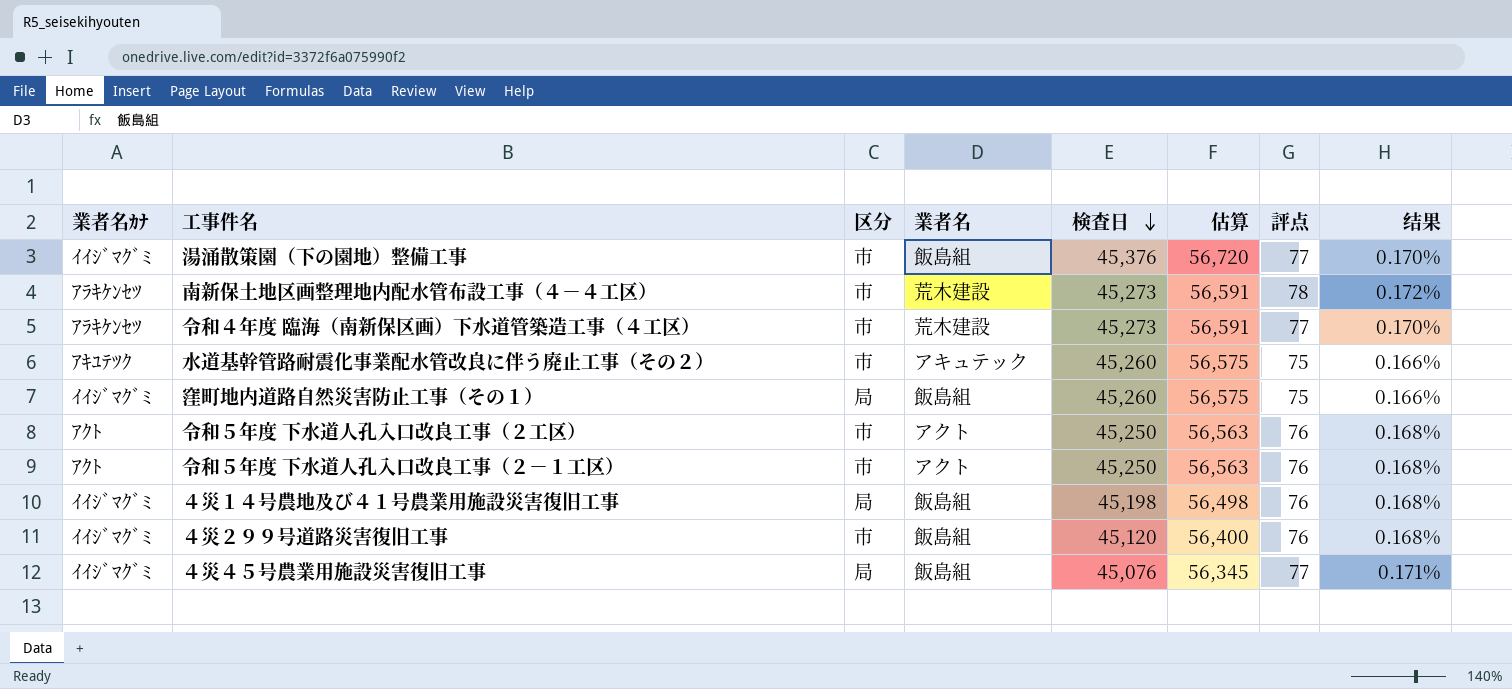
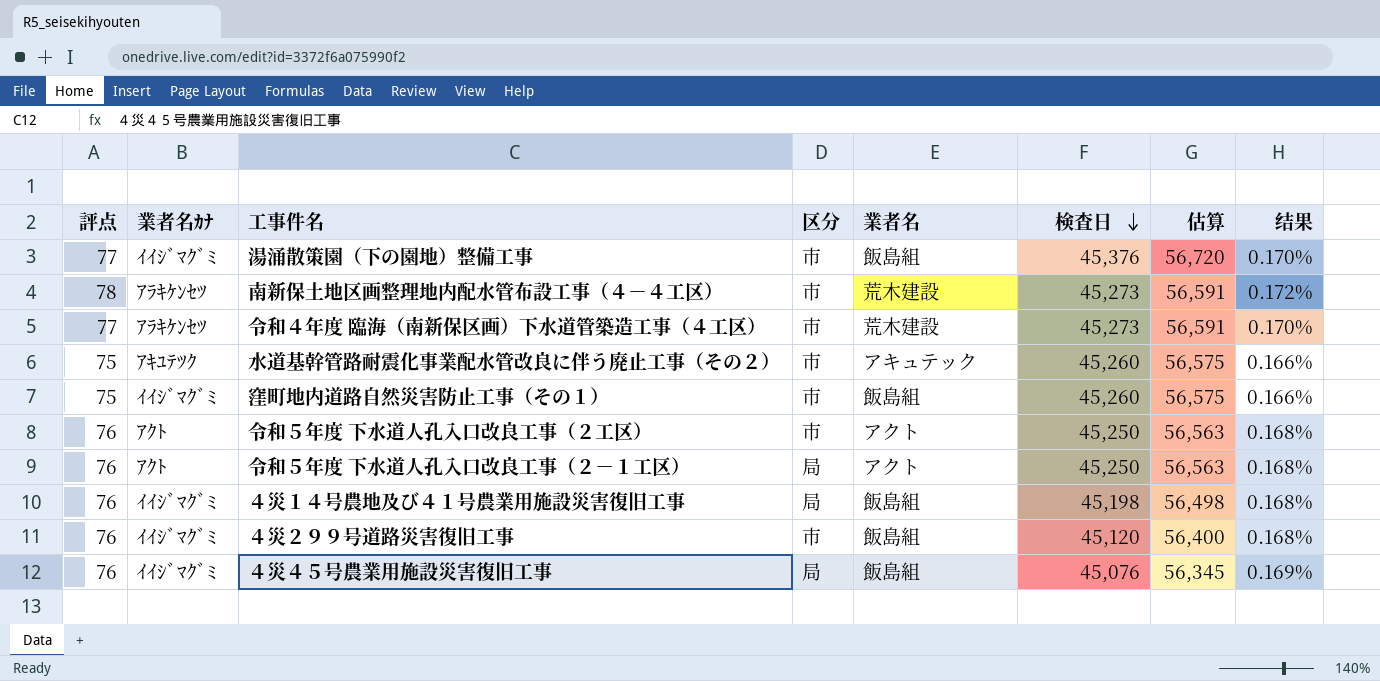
column 評点 | position: 7 -> 1
窪町地内道路自然災害防止工事（その１） | 区分: 局 -> 市
令和５年度 下水道人孔入口改良工事（２－１工区） | 区分: 市 -> 局
４災４５号農業用施設災害復旧工事 | 評点: 77 -> 76
４災４５号農業用施設災害復旧工事 | 结果: 0.171% -> 0.169%

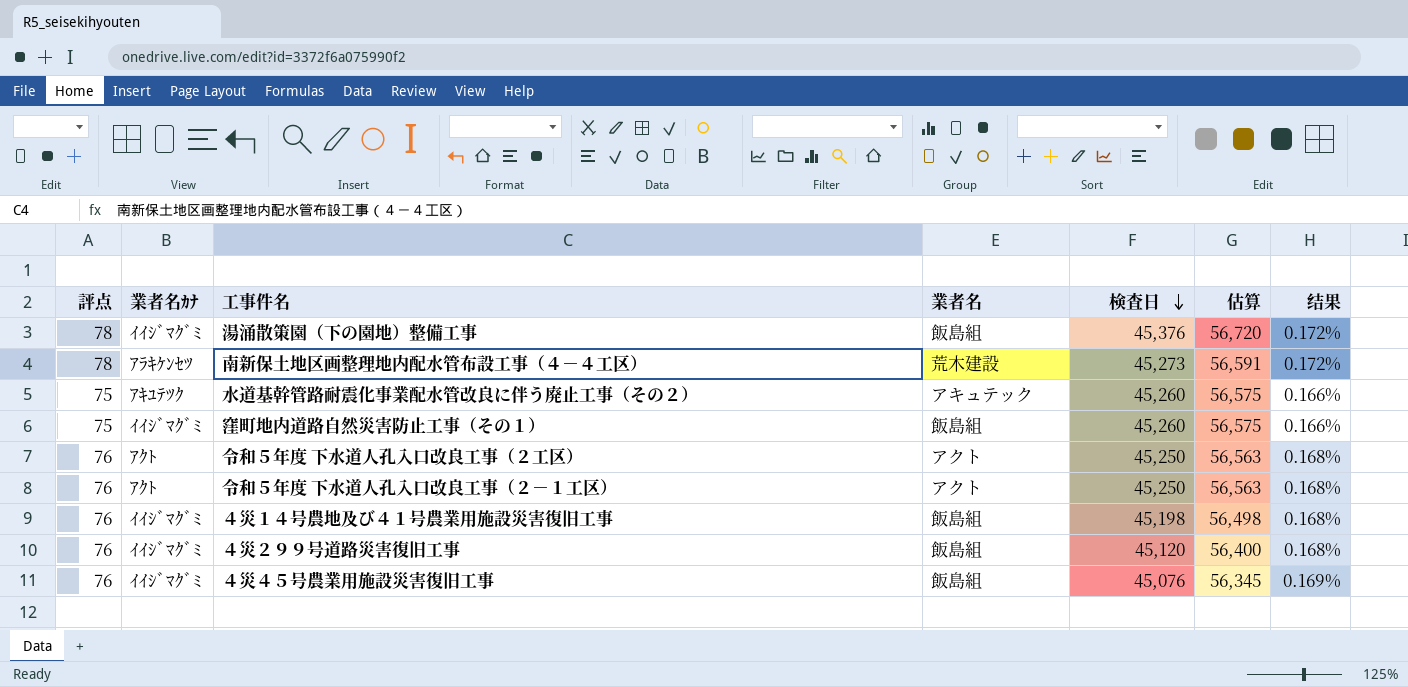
column 区分 | position: 4 -> none
row 令和４年度 臨海（南新保区画）下水道管築造工事（４工区）: 77 | ｱﾗｷｹﾝｾﾂ | 市 | 荒木建設 | 45,273 | 56,591 | 0.170% -> none
湯涌散策園（下の園地）整備工事 | 評点: 77 -> 78
湯涌散策園（下の園地）整備工事 | 结果: 0.170% -> 0.172%

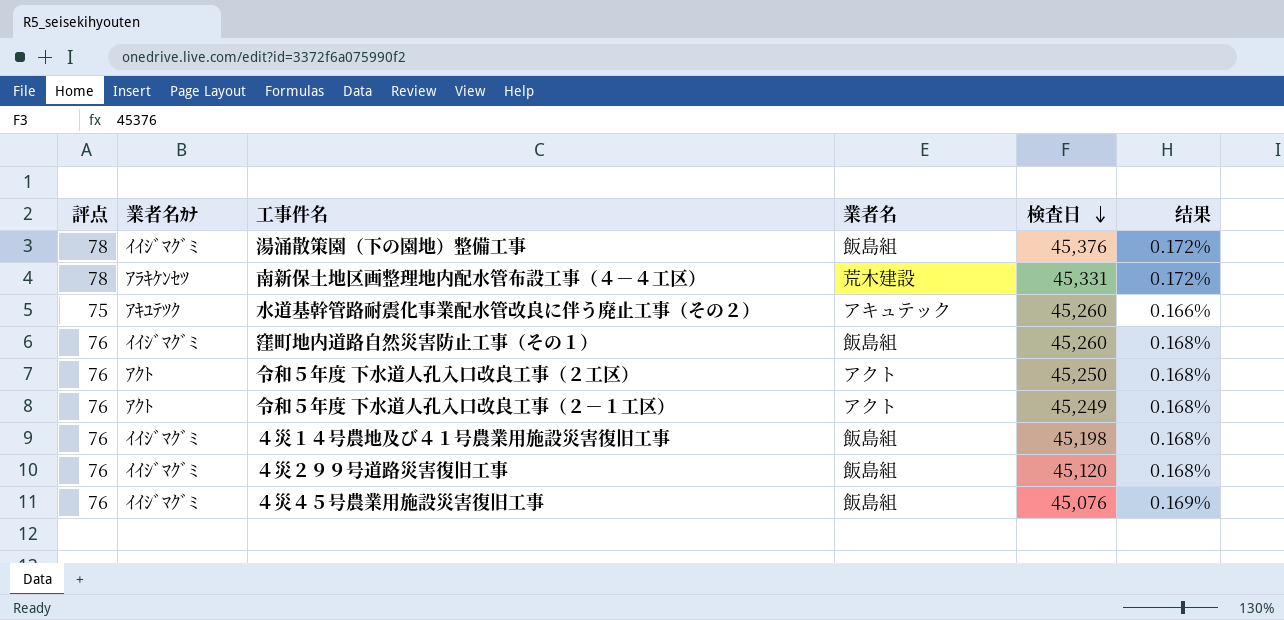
column 估算 | formula: [検査日] * 1.25 -> none
南新保土地区画整理地内配水管布設工事（４－４工区） | 検査日: 45,273 -> 45,331
窪町地内道路自然災害防止工事（その１） | 評点: 75 -> 76
窪町地内道路自然災害防止工事（その１） | 结果: 0.166% -> 0.168%
令和５年度 下水道人孔入口改良工事（２－１工区） | 検査日: 45,250 -> 45,249

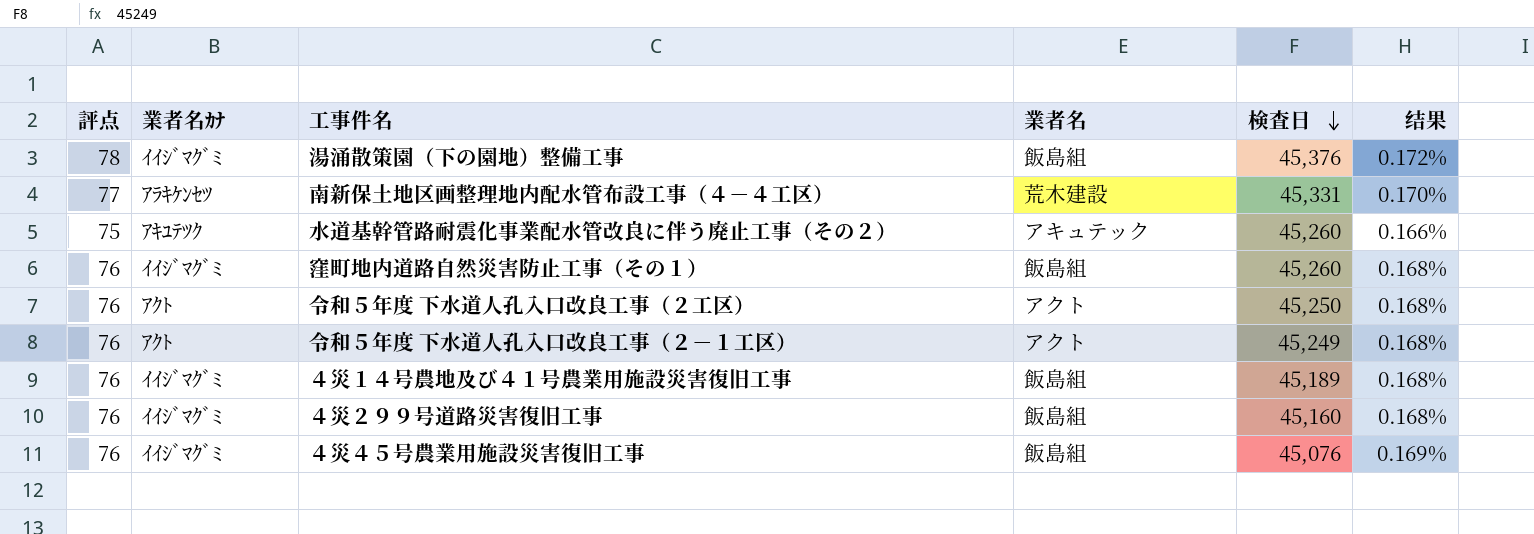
南新保土地区画整理地内配水管布設工事（４－４工区） | 評点: 78 -> 77
南新保土地区画整理地内配水管布設工事（４－４工区） | 结果: 0.172% -> 0.170%
４災１４号農地及び４１号農業用施設災害復旧工事 | 検査日: 45,198 -> 45,189
４災２９９号道路災害復旧工事 | 検査日: 45,120 -> 45,160

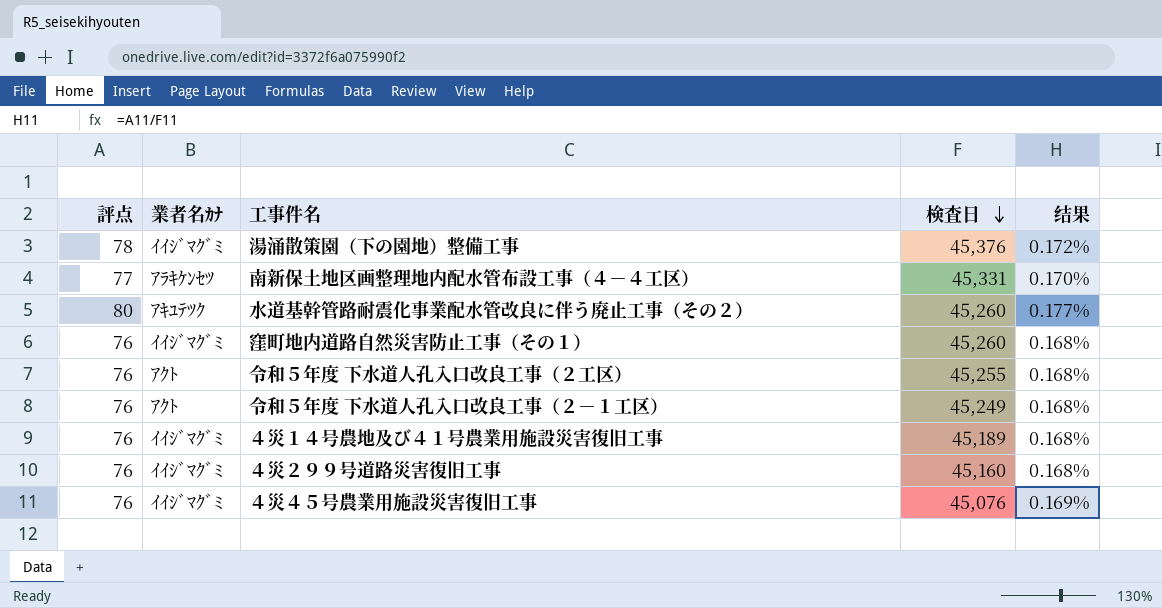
column 業者名 | position: 4 -> none
水道基幹管路耐震化事業配水管改良に伴う廃止工事（その２） | 評点: 75 -> 80
水道基幹管路耐震化事業配水管改良に伴う廃止工事（その２） | 结果: 0.166% -> 0.177%
令和５年度 下水道人孔入口改良工事（２工区） | 検査日: 45,250 -> 45,255

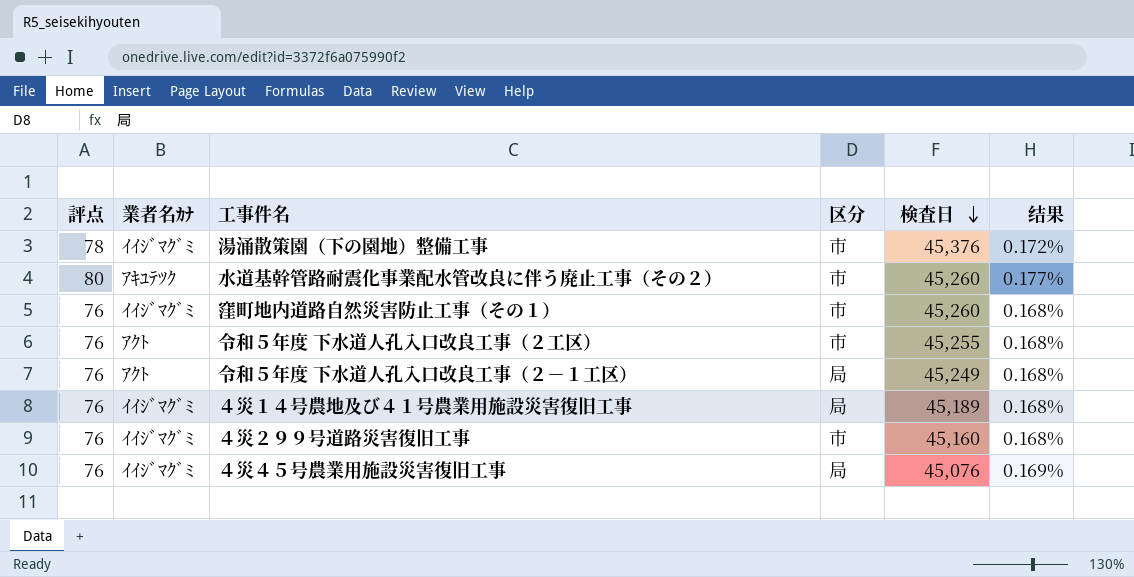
column 区分 | position: none -> 4
row 南新保土地区画整理地内配水管布設工事（４－４工区）: 77 | ｱﾗｷｹﾝｾﾂ | 45,331 | 0.170% -> none

